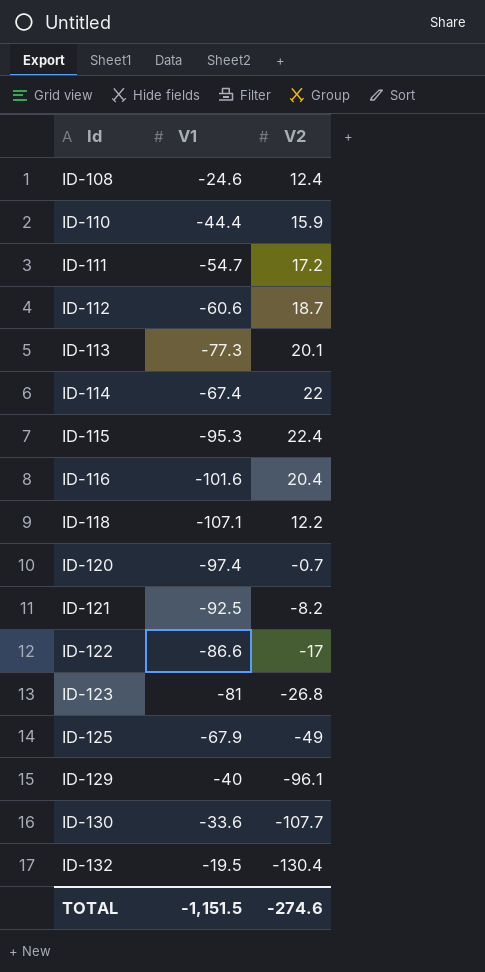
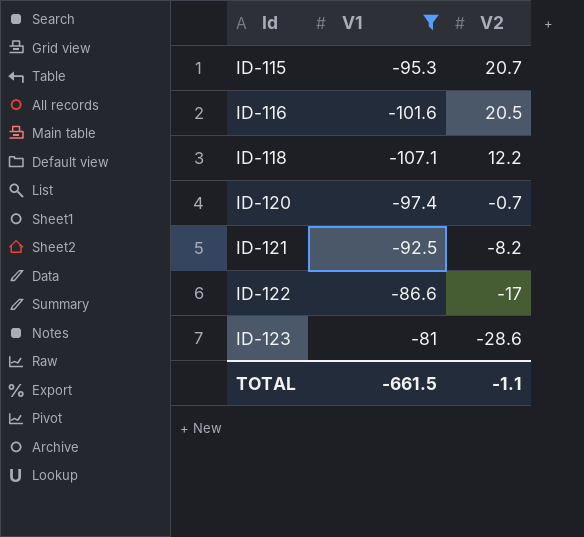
filter: none -> V1 <= -81
ID-115 | V2: 22.4 -> 20.7
ID-116 | V2: 20.4 -> 20.5
ID-123 | V2: -26.8 -> -28.6
TOTAL | V1: -1,151.5 -> -661.5
TOTAL | V2: -274.6 -> -1.1

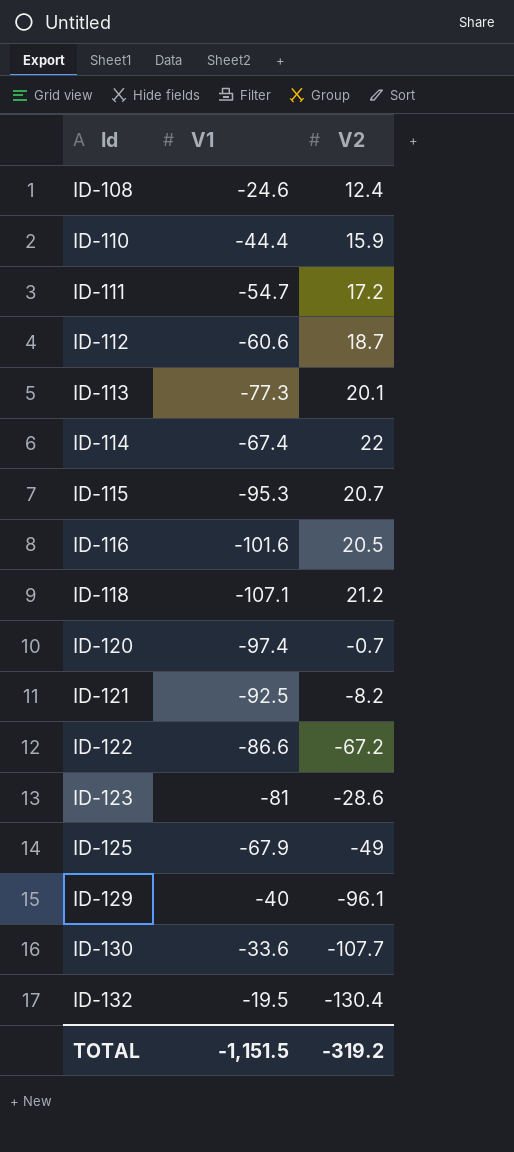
filter: V1 <= -81 -> none
ID-118 | V2: 12.2 -> 21.2
ID-122 | V2: -17 -> -67.2
TOTAL | V1: -661.5 -> -1,151.5
TOTAL | V2: -1.1 -> -319.2

